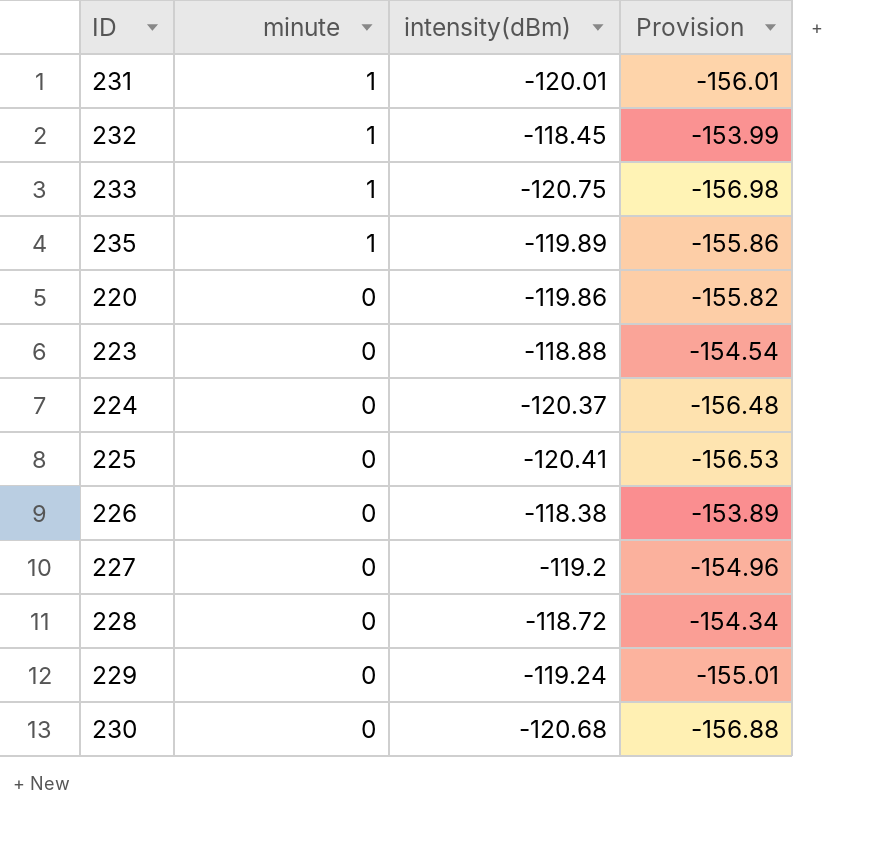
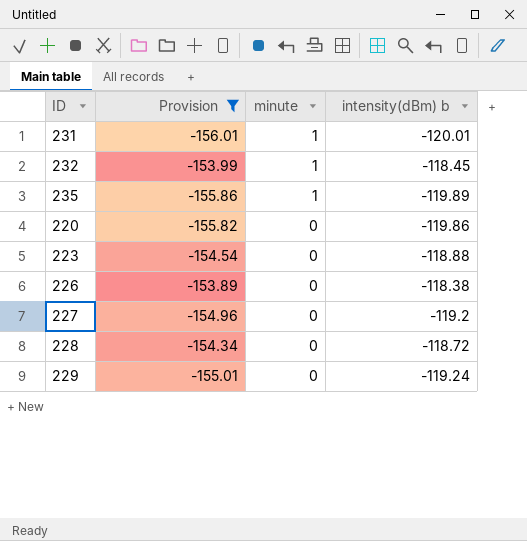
filter: none -> Provision >= -156.01
column Provision | position: 4 -> 2
column name: intensity(dBm) -> intensity(dBm) b

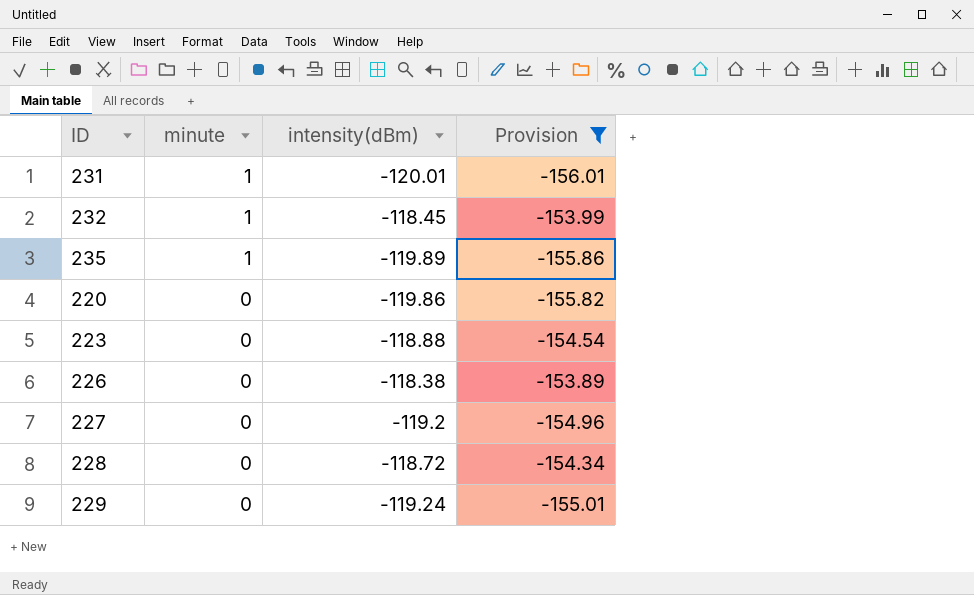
column name: intensity(dBm) b -> intensity(dBm)
column Provision | position: 2 -> 4

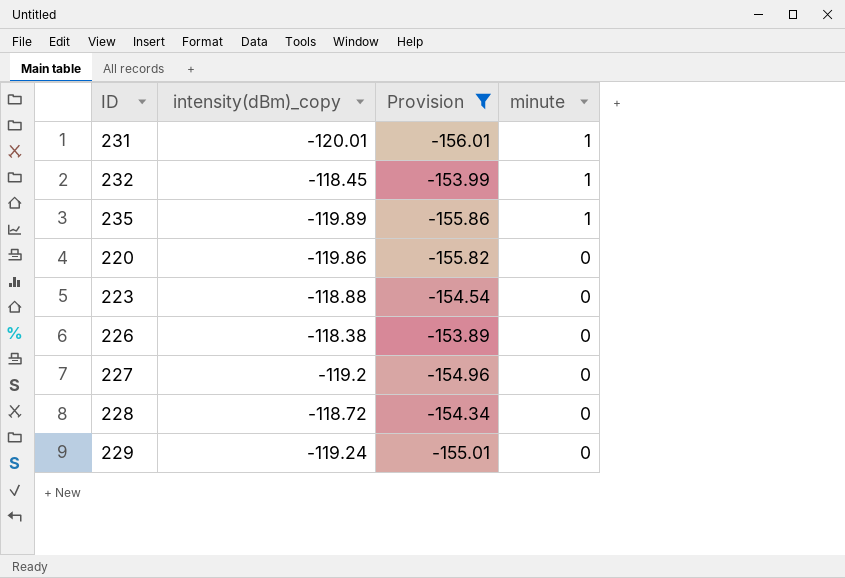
column name: intensity(dBm) -> intensity(dBm)_copy
column minute | position: 2 -> 4

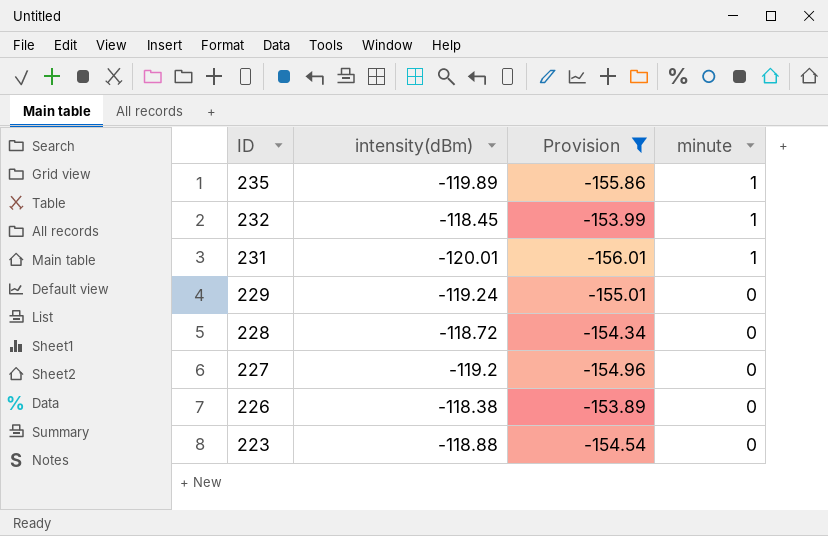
row order: minute descending -> ID descending
column name: intensity(dBm)_copy -> intensity(dBm)
row 220: -119.86 | -155.82 | 0 -> none

